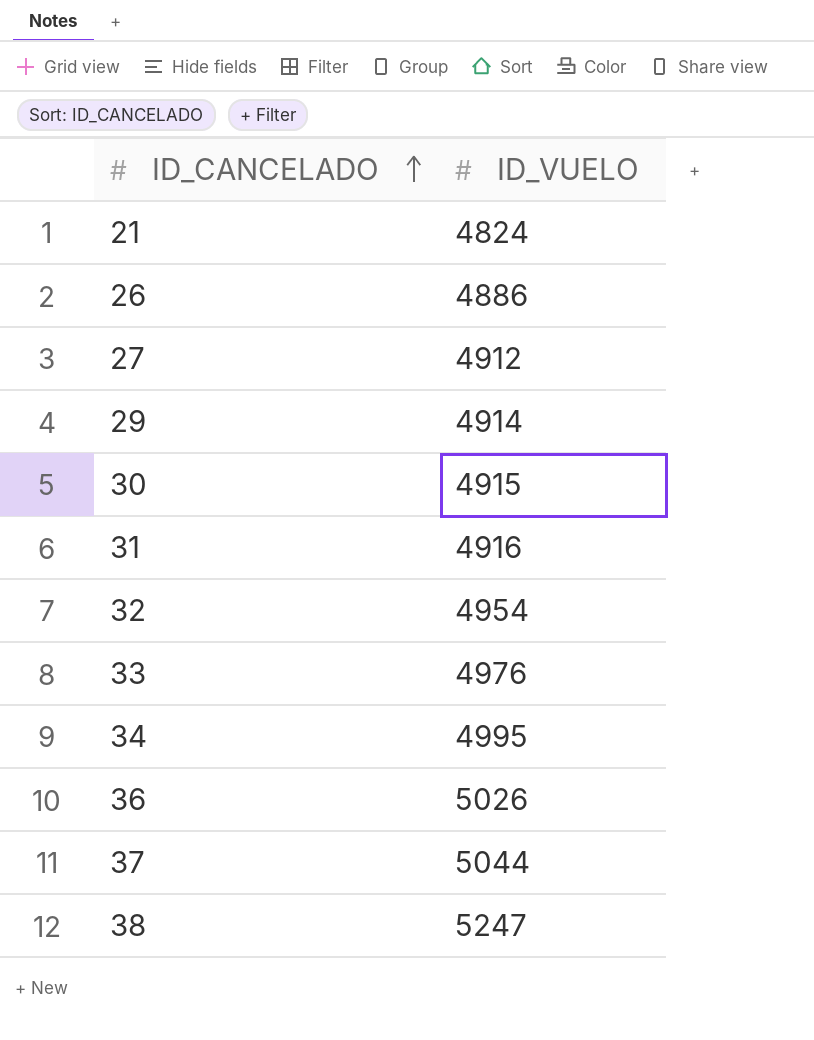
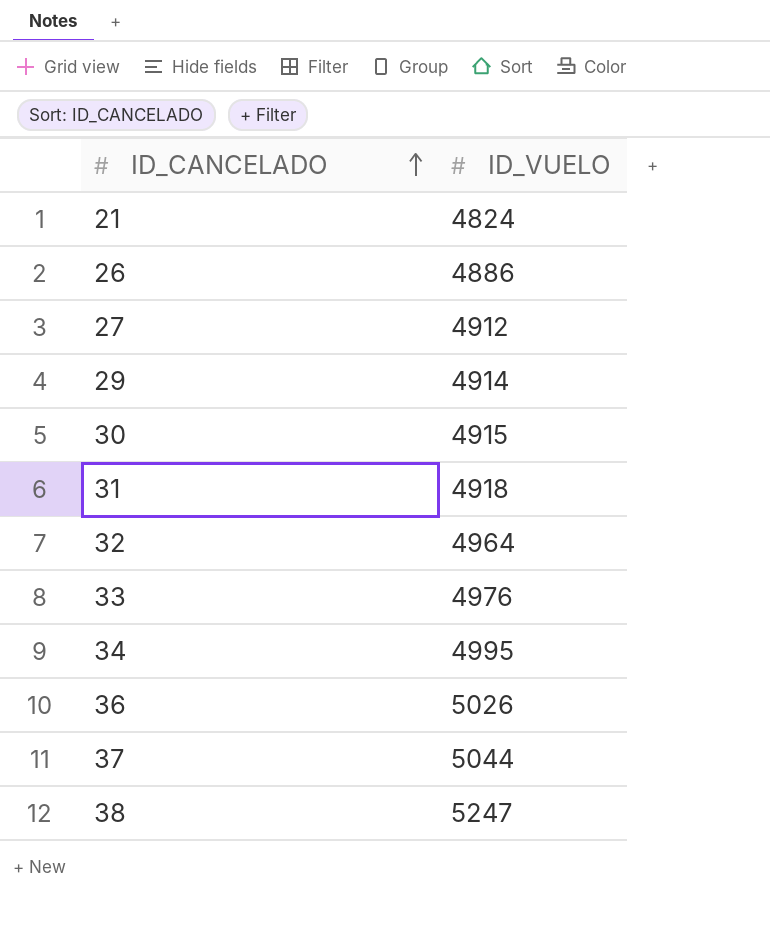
31 | ID_VUELO: 4916 -> 4918
32 | ID_VUELO: 4954 -> 4964

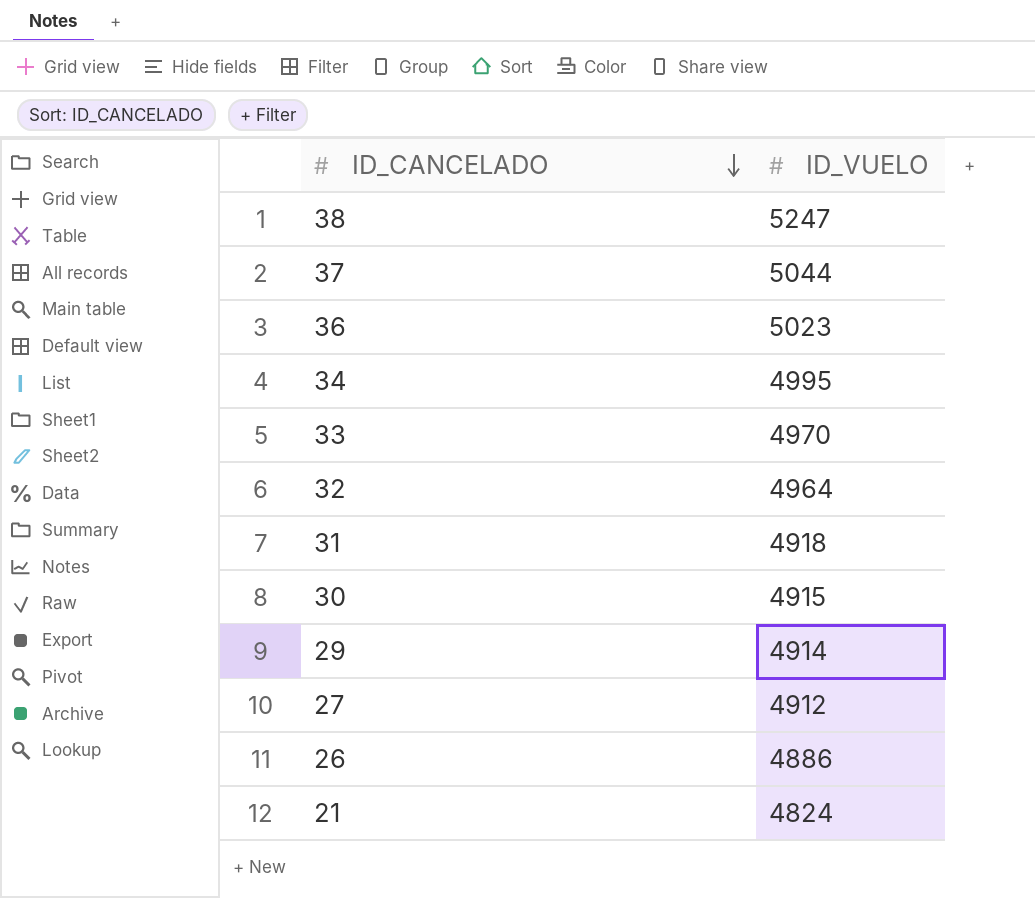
row order: ID_CANCELADO ascending -> ID_CANCELADO descending
36 | ID_VUELO: 5026 -> 5023
33 | ID_VUELO: 4976 -> 4970

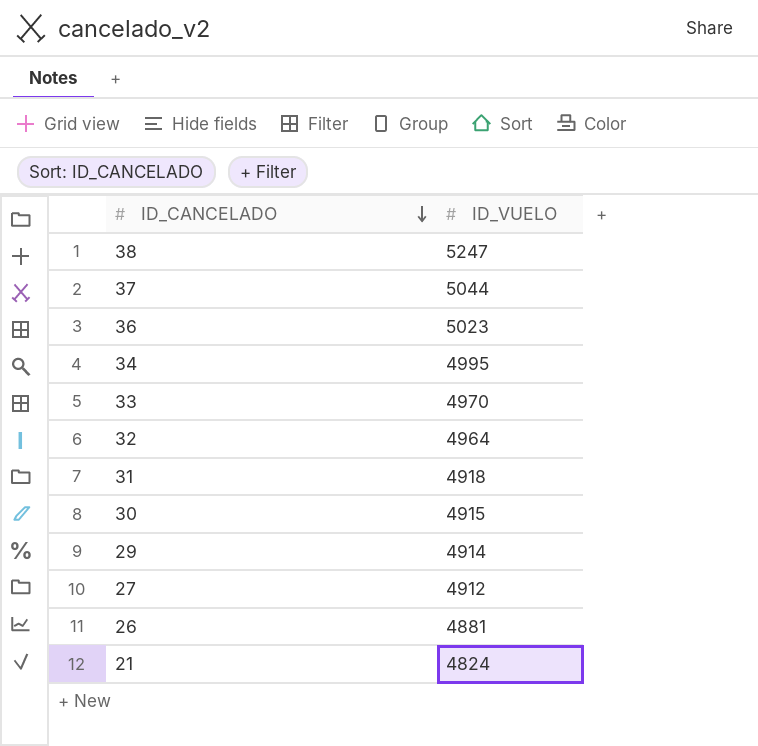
26 | ID_VUELO: 4886 -> 4881

